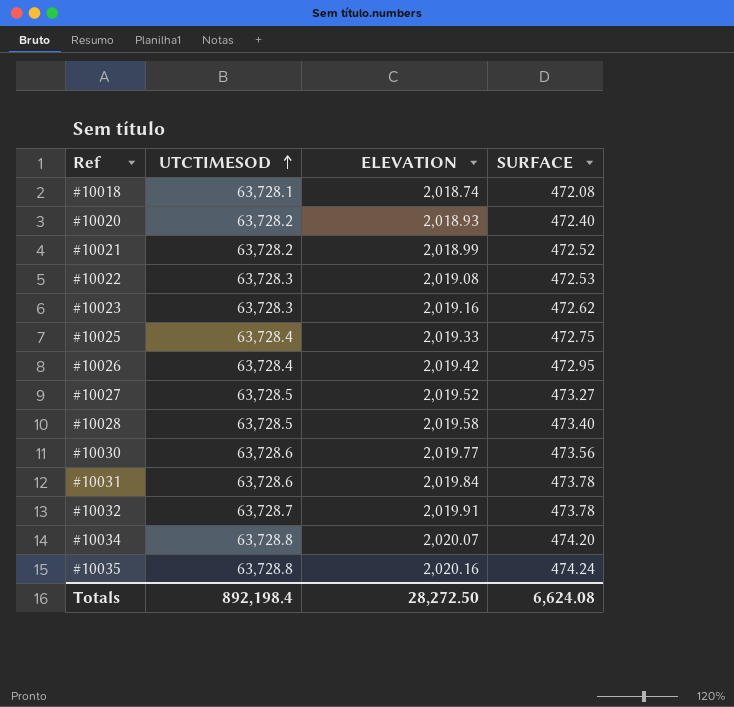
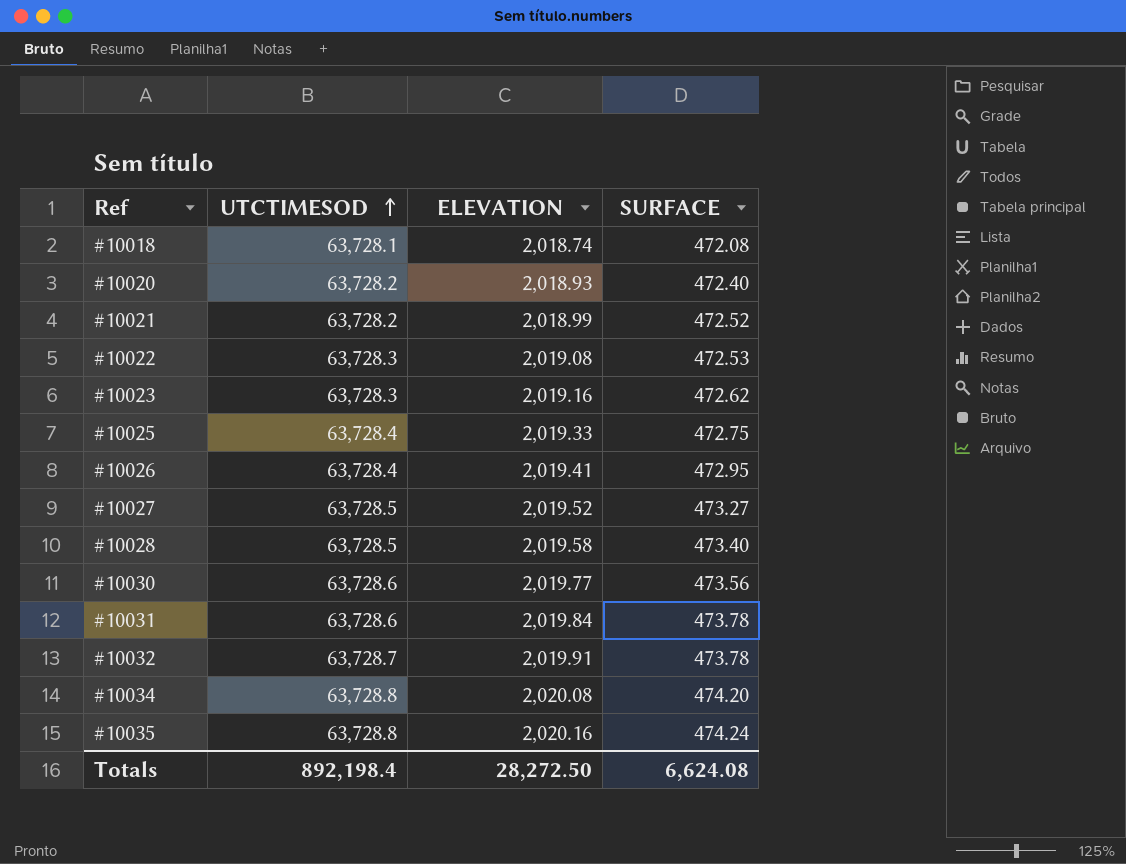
#10026 | ELEVATION: 2,019.42 -> 2,019.41
#10034 | ELEVATION: 2,020.07 -> 2,020.08

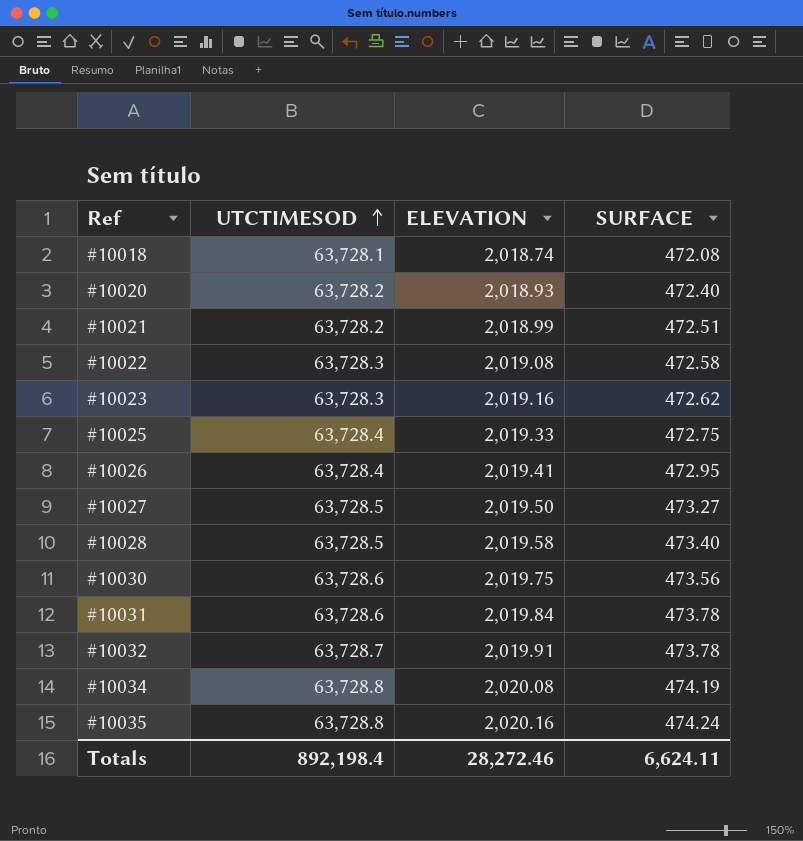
#10021 | SURFACE: 472.52 -> 472.51
#10022 | SURFACE: 472.53 -> 472.58
#10027 | ELEVATION: 2,019.52 -> 2,019.50
#10030 | ELEVATION: 2,019.77 -> 2,019.75
#10034 | SURFACE: 474.20 -> 474.19
Totals | ELEVATION: 28,272.50 -> 28,272.46
Totals | SURFACE: 6,624.08 -> 6,624.11

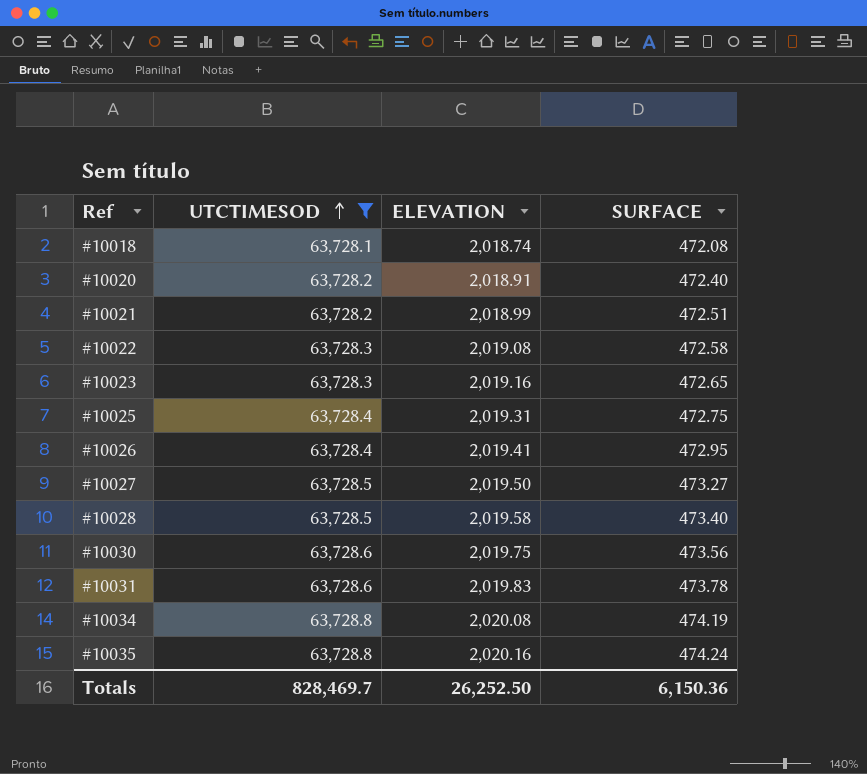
filter: none -> UTCTIMESOD != 63,728.7
#10020 | ELEVATION: 2,018.93 -> 2,018.91
#10023 | SURFACE: 472.62 -> 472.65
#10025 | ELEVATION: 2,019.33 -> 2,019.31
#10031 | ELEVATION: 2,019.84 -> 2,019.83
Totals | UTCTIMESOD: 892,198.4 -> 828,469.7
Totals | ELEVATION: 28,272.46 -> 26,252.50
Totals | SURFACE: 6,624.11 -> 6,150.36

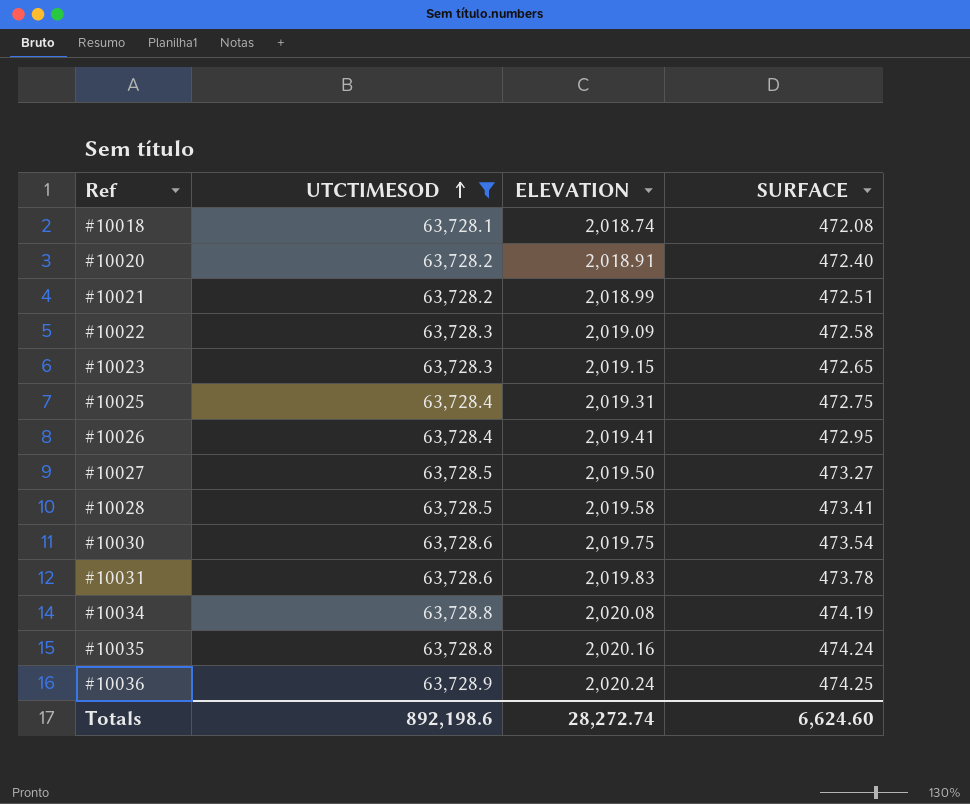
#10022 | ELEVATION: 2,019.08 -> 2,019.09
#10023 | ELEVATION: 2,019.16 -> 2,019.15
#10028 | SURFACE: 473.40 -> 473.41
#10030 | SURFACE: 473.56 -> 473.54
row #10036: none -> 63,728.9 | 2,020.24 | 474.25
Totals | UTCTIMESOD: 828,469.7 -> 892,198.6
Totals | ELEVATION: 26,252.50 -> 28,272.74
Totals | SURFACE: 6,150.36 -> 6,624.60

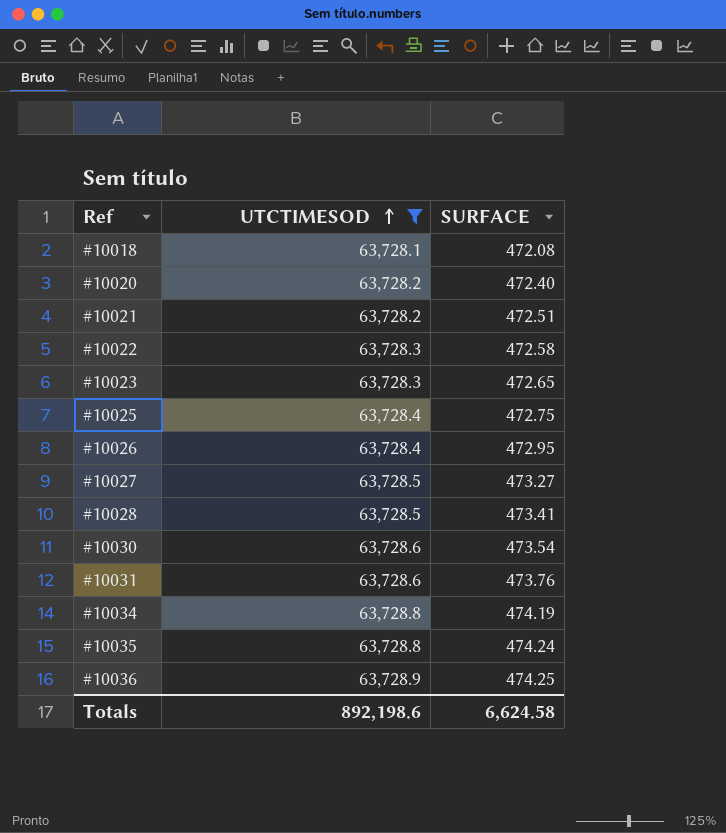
column ELEVATION | position: 3 -> none
#10031 | SURFACE: 473.78 -> 473.76
Totals | SURFACE: 6,624.60 -> 6,624.58

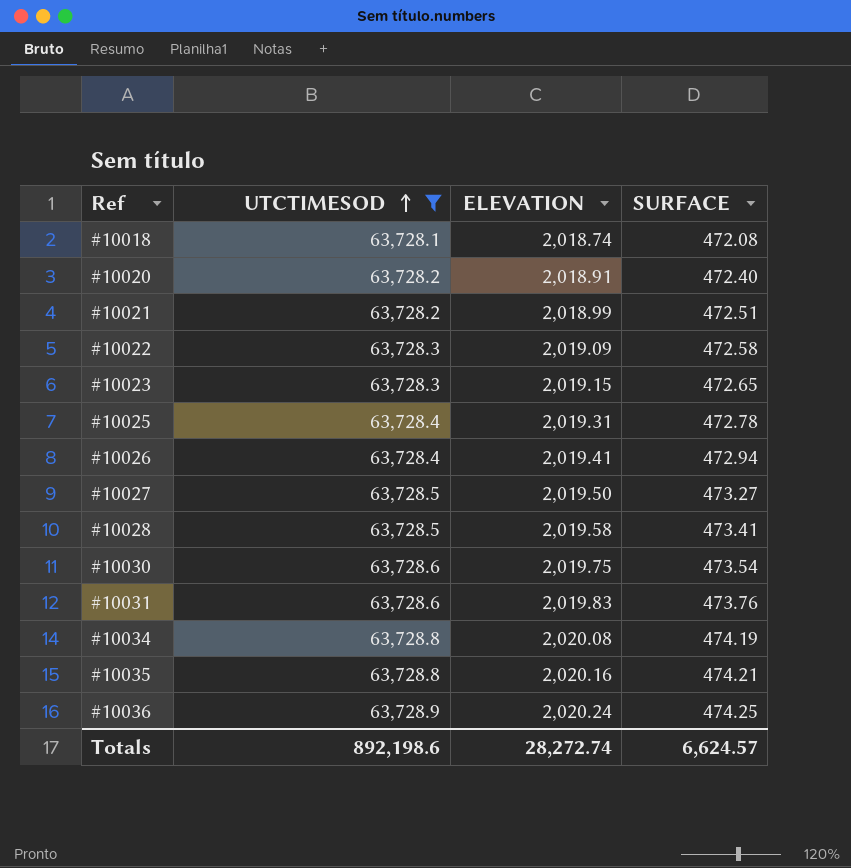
column ELEVATION | position: none -> 3
#10025 | SURFACE: 472.75 -> 472.78
#10026 | SURFACE: 472.95 -> 472.94
#10035 | SURFACE: 474.24 -> 474.21
Totals | SURFACE: 6,624.58 -> 6,624.57

